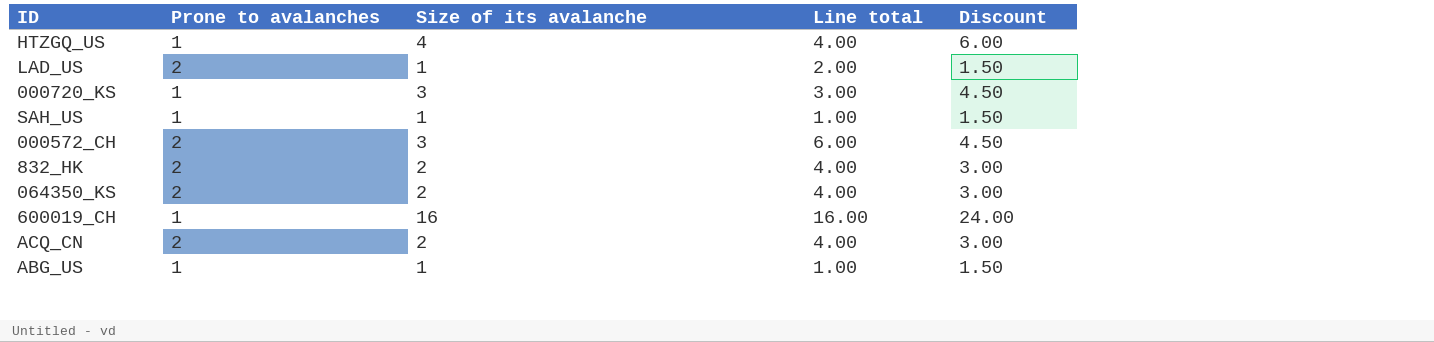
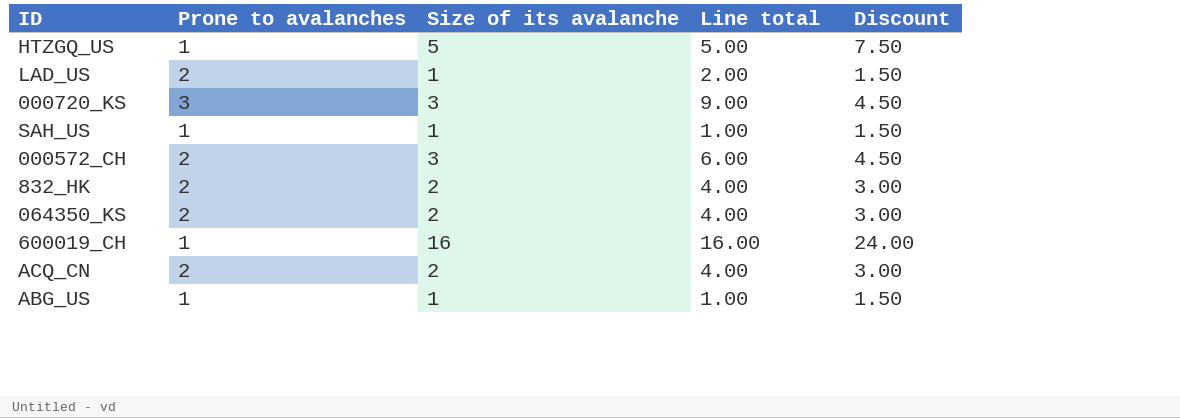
HTZGQ_US | Size of its avalanche: 4 -> 5
HTZGQ_US | Line total: 4.00 -> 5.00
HTZGQ_US | Discount: 6.00 -> 7.50
000720_KS | Prone to avalanches: 1 -> 3
000720_KS | Line total: 3.00 -> 9.00

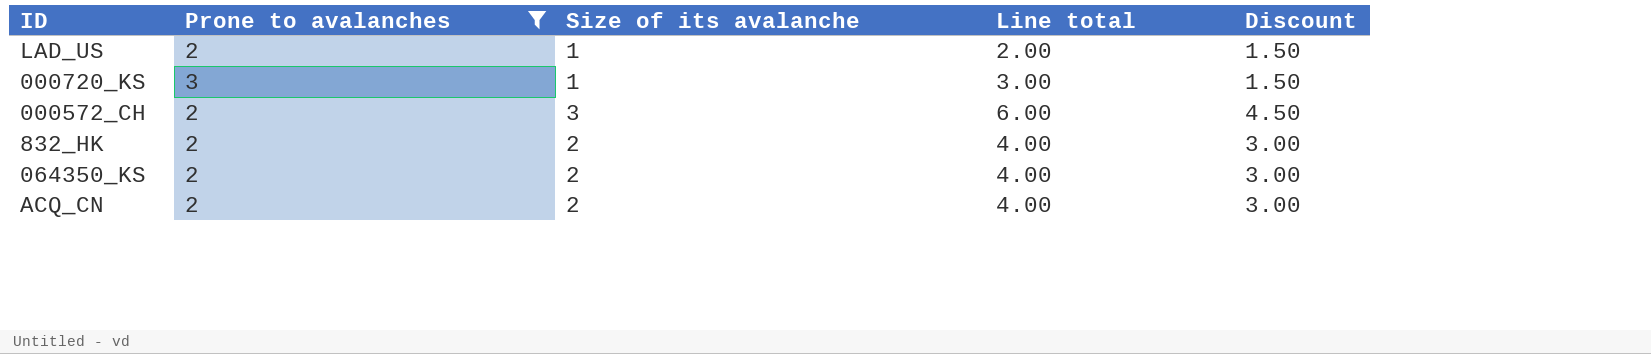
filter: none -> Prone to avalanches != 1
000720_KS | Size of its avalanche: 3 -> 1
000720_KS | Line total: 9.00 -> 3.00
000720_KS | Discount: 4.50 -> 1.50

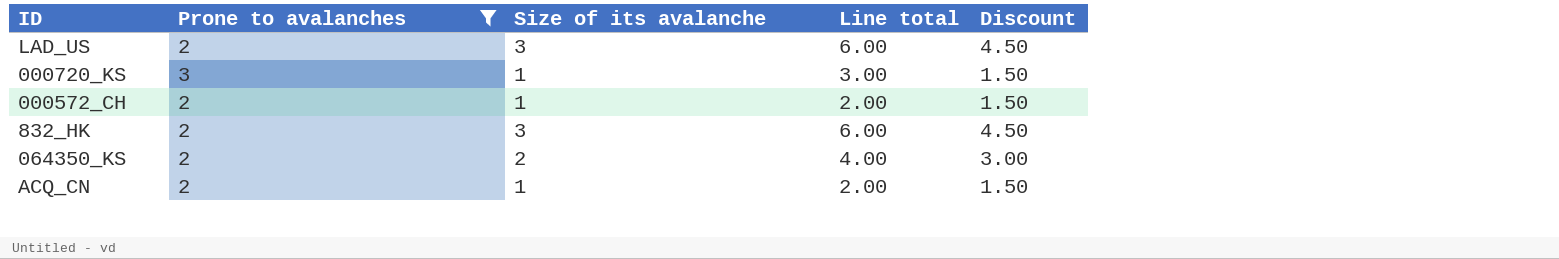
LAD_US | Size of its avalanche: 1 -> 3
LAD_US | Line total: 2.00 -> 6.00
LAD_US | Discount: 1.50 -> 4.50
000572_CH | Size of its avalanche: 3 -> 1
000572_CH | Line total: 6.00 -> 2.00
000572_CH | Discount: 4.50 -> 1.50
832_HK | Size of its avalanche: 2 -> 3
832_HK | Line total: 4.00 -> 6.00
832_HK | Discount: 3.00 -> 4.50
ACQ_CN | Size of its avalanche: 2 -> 1
ACQ_CN | Line total: 4.00 -> 2.00
ACQ_CN | Discount: 3.00 -> 1.50

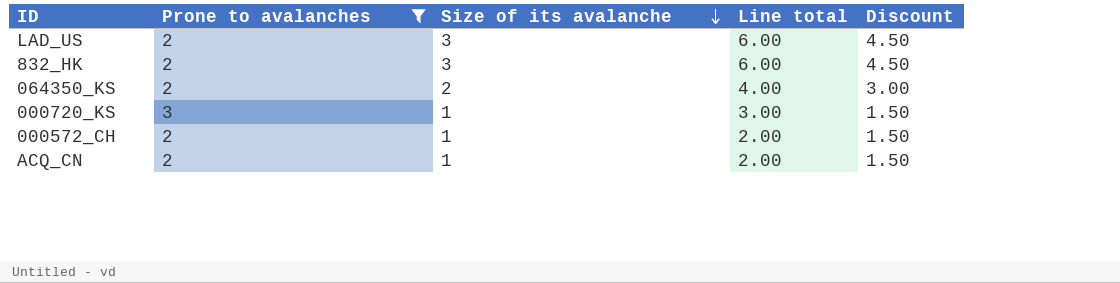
row order: none -> Size of its avalanche descending

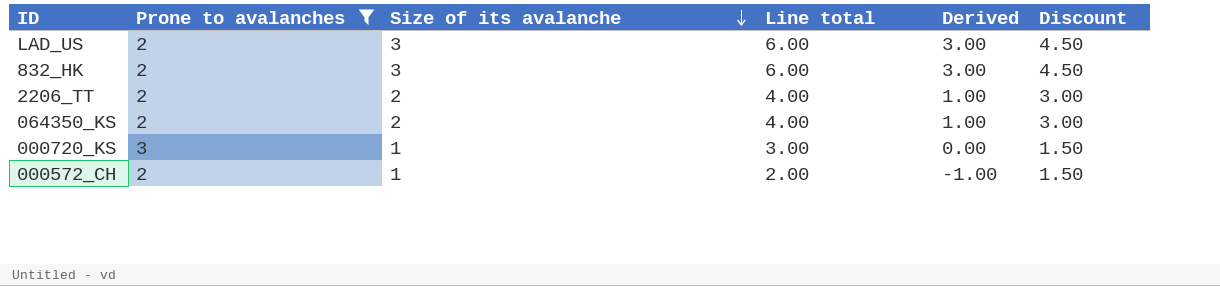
column Derived | formula: none -> [Line total] - 3
row ACQ_CN: 2 | 1 | 2.00 | 1.50 -> none
row 2206_TT: none -> 2 | 2 | 4.00 | 1.00 | 3.00

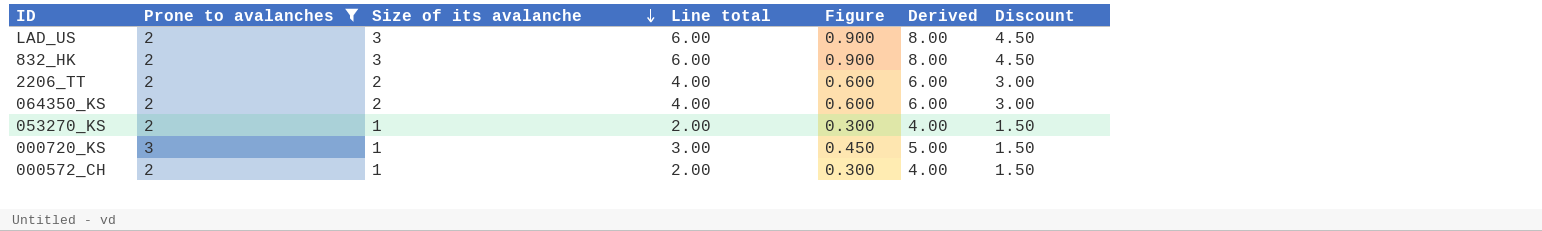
column Figure | formula: none -> [Line total] * 0.15
column Derived | formula: [Line total] - 3 -> [Line total] + 2
row 053270_KS: none -> 2 | 1 | 2.00 | 0.300 | 4.00 | 1.50

